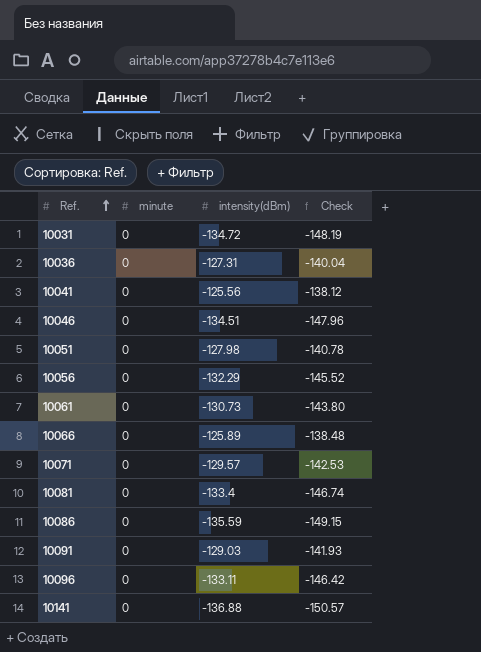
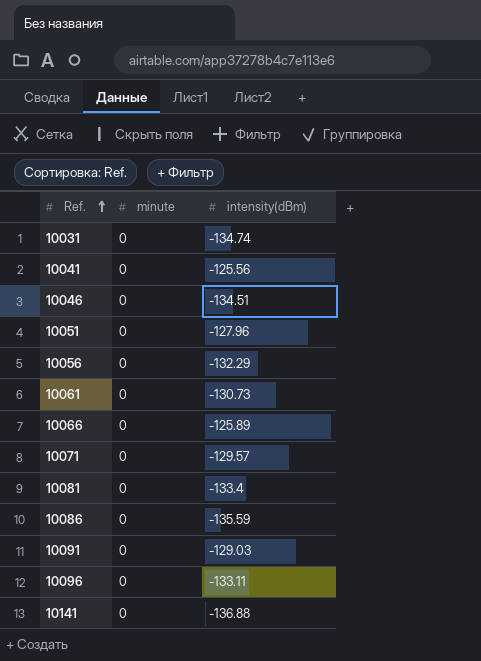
column Check | formula: [intensity(dBm)] * 1.1 -> none
row 10036: 0 | -127.31 | -140.04 -> none
10031 | intensity(dBm): -134.72 -> -134.74
10051 | intensity(dBm): -127.98 -> -127.96

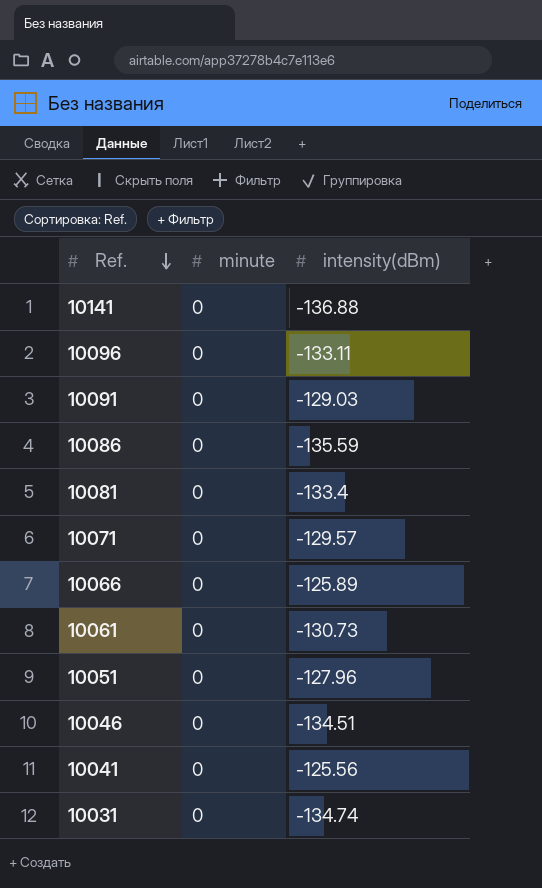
row order: Ref. ascending -> Ref. descending
row 10056: 0 | -132.29 -> none

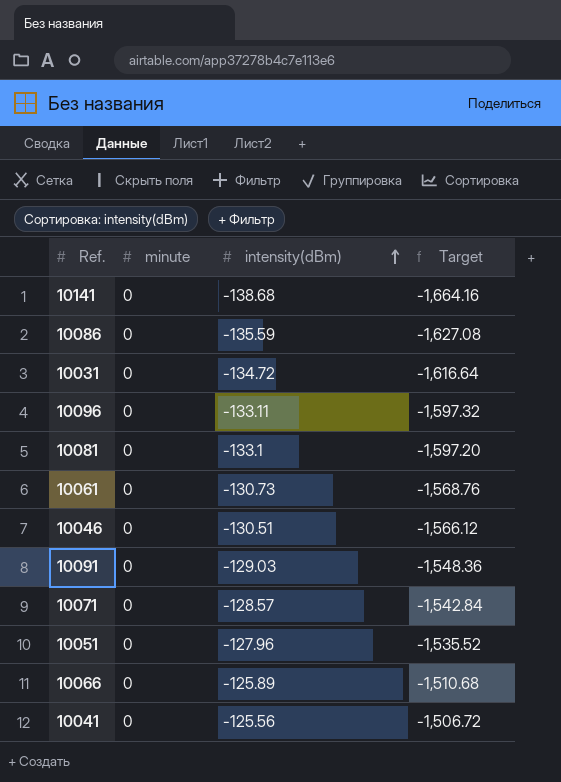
row order: Ref. descending -> intensity(dBm) ascending
column Target | formula: none -> [intensity(dBm)] * 12
10141 | intensity(dBm): -136.88 -> -138.68
10031 | intensity(dBm): -134.74 -> -134.72
10081 | intensity(dBm): -133.4 -> -133.1
10046 | intensity(dBm): -134.51 -> -130.51
10071 | intensity(dBm): -129.57 -> -128.57

